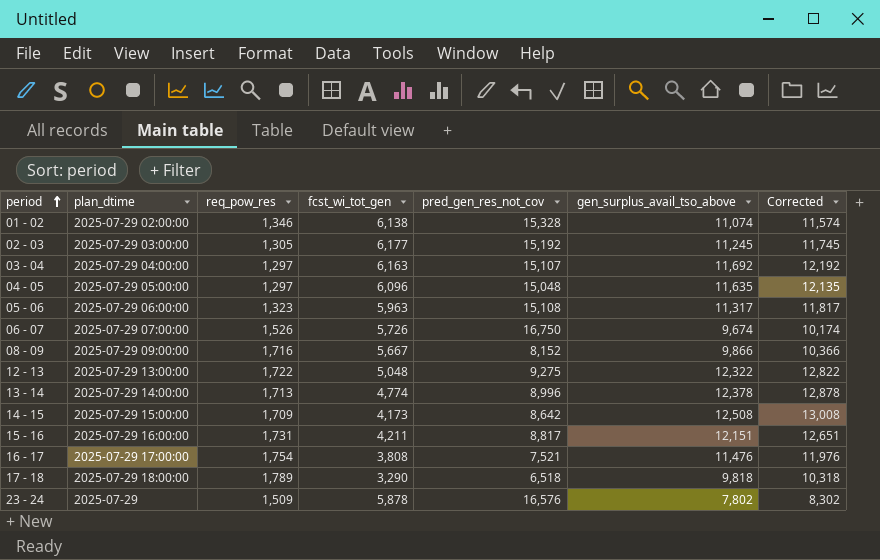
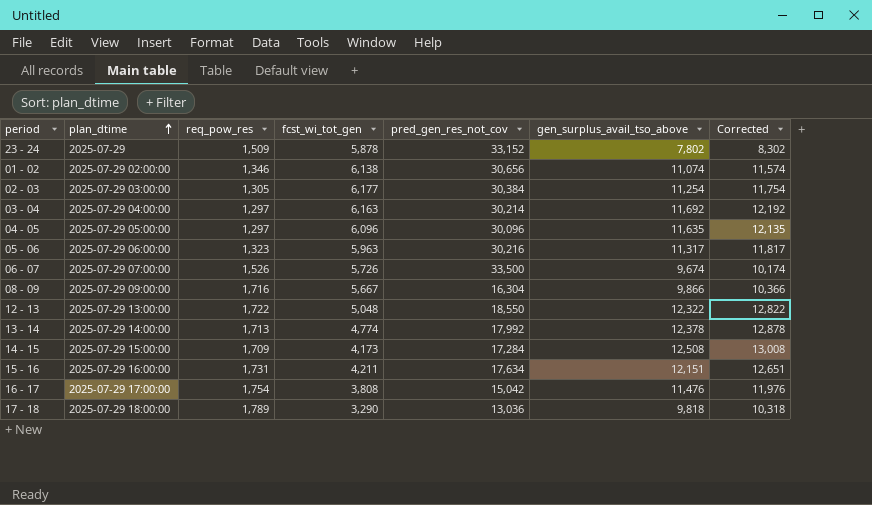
row order: period ascending -> plan_dtime ascending
23 - 24 | pred_gen_res_not_cov: 16,576 -> 33,152
01 - 02 | pred_gen_res_not_cov: 15,328 -> 30,656
02 - 03 | pred_gen_res_not_cov: 15,192 -> 30,384
02 - 03 | gen_surplus_avail_tso_above: 11,245 -> 11,254
02 - 03 | Corrected: 11,745 -> 11,754
03 - 04 | pred_gen_res_not_cov: 15,107 -> 30,214
04 - 05 | pred_gen_res_not_cov: 15,048 -> 30,096
05 - 06 | pred_gen_res_not_cov: 15,108 -> 30,216
06 - 07 | pred_gen_res_not_cov: 16,750 -> 33,500
08 - 09 | pred_gen_res_not_cov: 8,152 -> 16,304
12 - 13 | pred_gen_res_not_cov: 9,275 -> 18,550
13 - 14 | pred_gen_res_not_cov: 8,996 -> 17,992
14 - 15 | pred_gen_res_not_cov: 8,642 -> 17,284
15 - 16 | pred_gen_res_not_cov: 8,817 -> 17,634
16 - 17 | pred_gen_res_not_cov: 7,521 -> 15,042
17 - 18 | pred_gen_res_not_cov: 6,518 -> 13,036

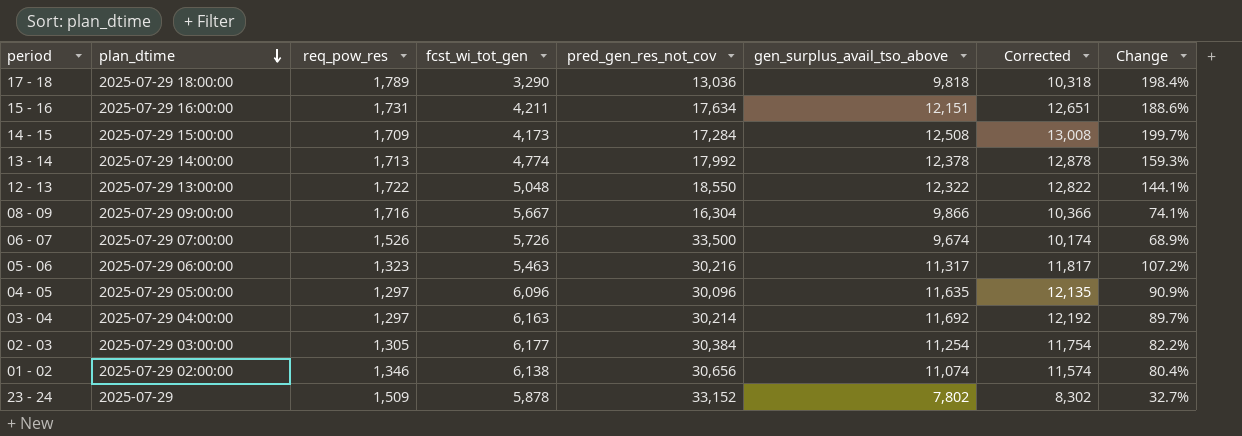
row order: plan_dtime ascending -> plan_dtime descending
column Change | formula: none -> ([gen_surplus_avail_tso_above] - [fcst_wi_tot_gen]) / [fcst_wi_tot_gen]
row 16 - 17: 2025-07-29 17:00:00 | 1,754 | 3,808 | 15,042 | 11,476 | 11,976 -> none
05 - 06 | fcst_wi_tot_gen: 5,963 -> 5,463

